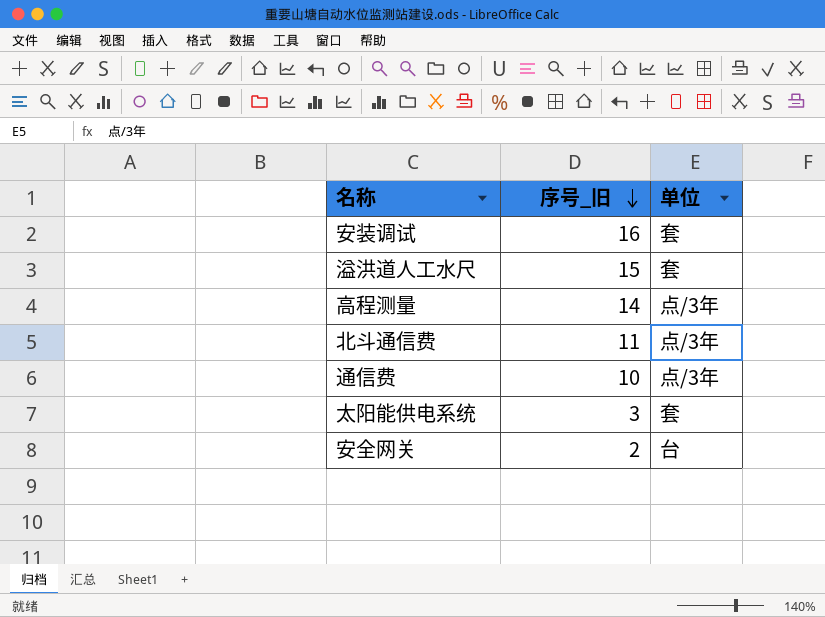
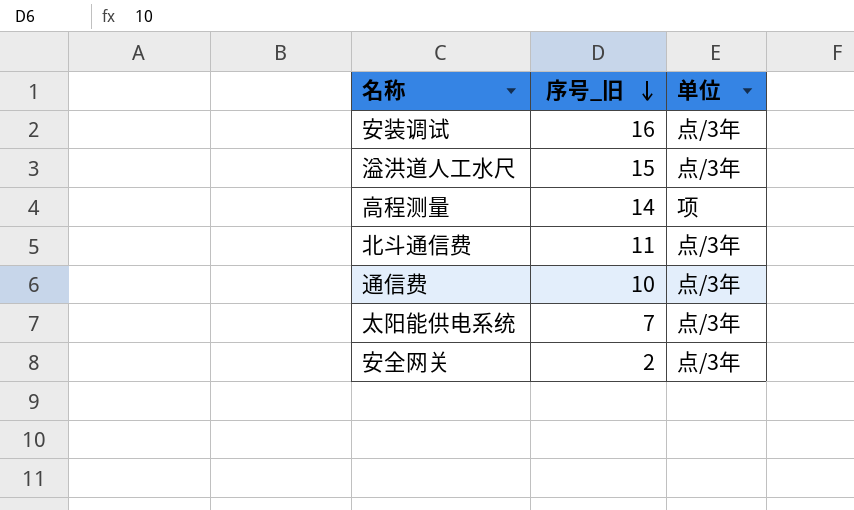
安装调试 | 单位: 套 -> 点/3年
溢洪道人工水尺 | 单位: 套 -> 点/3年
高程测量 | 单位: 点/3年 -> 项
太阳能供电系统 | 序号_旧: 3 -> 7
太阳能供电系统 | 单位: 套 -> 点/3年
安全网关 | 单位: 台 -> 点/3年

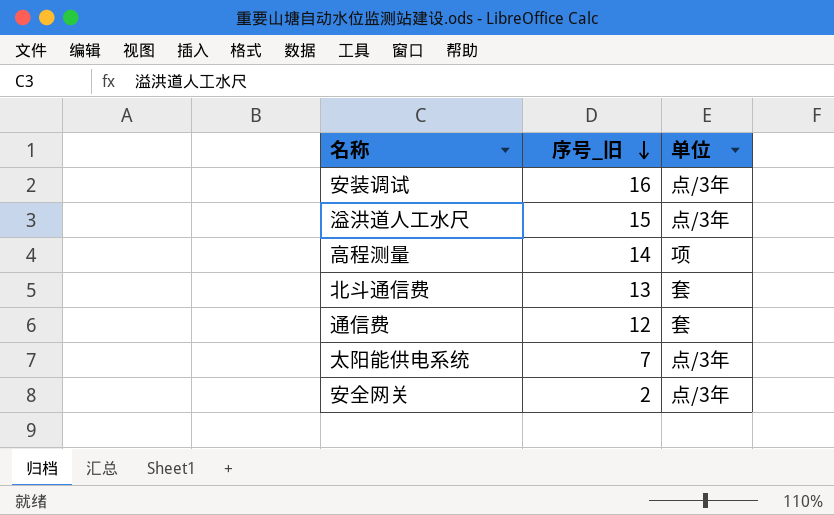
北斗通信费 | 序号_旧: 11 -> 13
北斗通信费 | 单位: 点/3年 -> 套
通信费 | 序号_旧: 10 -> 12
通信费 | 单位: 点/3年 -> 套

